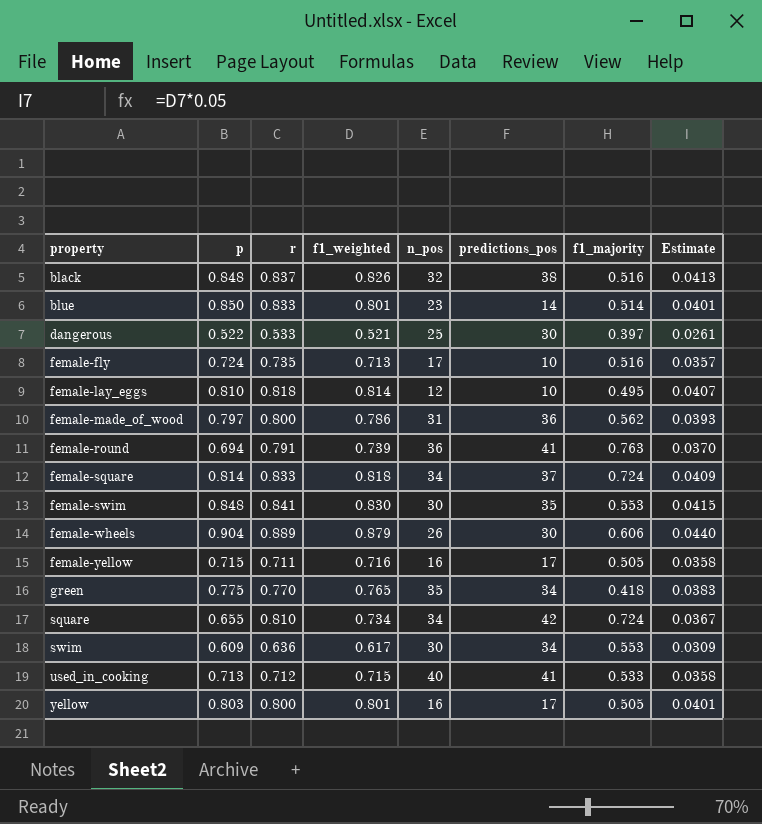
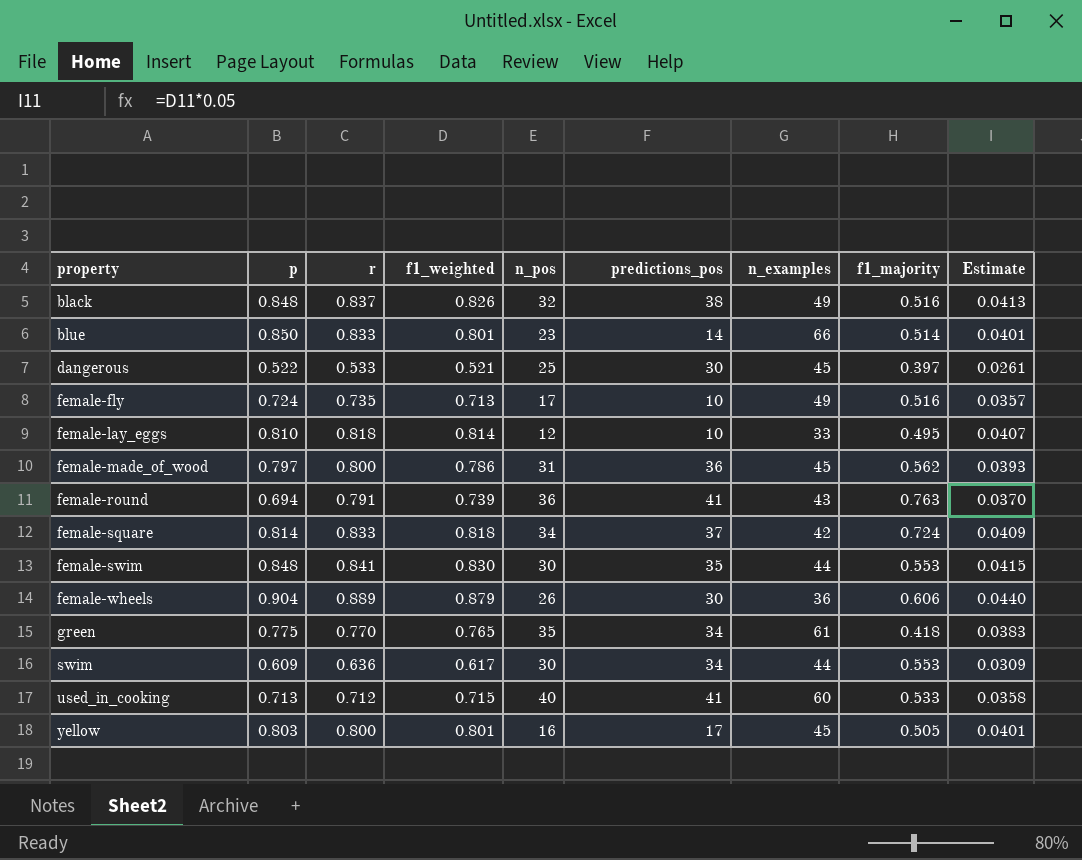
column n_examples | position: none -> 7
row female-yellow: 0.715 | 0.711 | 0.716 | 16 | 17 | 0.505 | 0.0358 -> none
row square: 0.655 | 0.810 | 0.734 | 34 | 42 | 0.724 | 0.0367 -> none

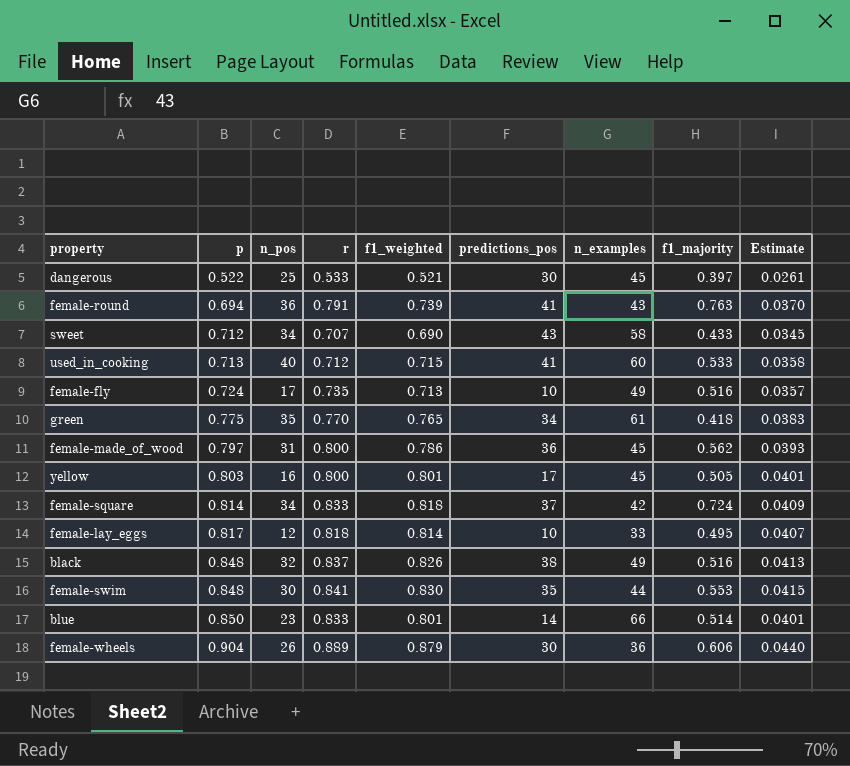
row order: property ascending -> p ascending
column n_pos | position: 5 -> 3
row swim: 0.609 | 0.636 | 0.617 | 30 | 34 | 44 | 0.553 | 0.0309 -> none
row sweet: none -> 0.712 | 34 | 0.707 | 0.690 | 43 | 58 | 0.433 | 0.0345
female-lay_eggs | p: 0.810 -> 0.817

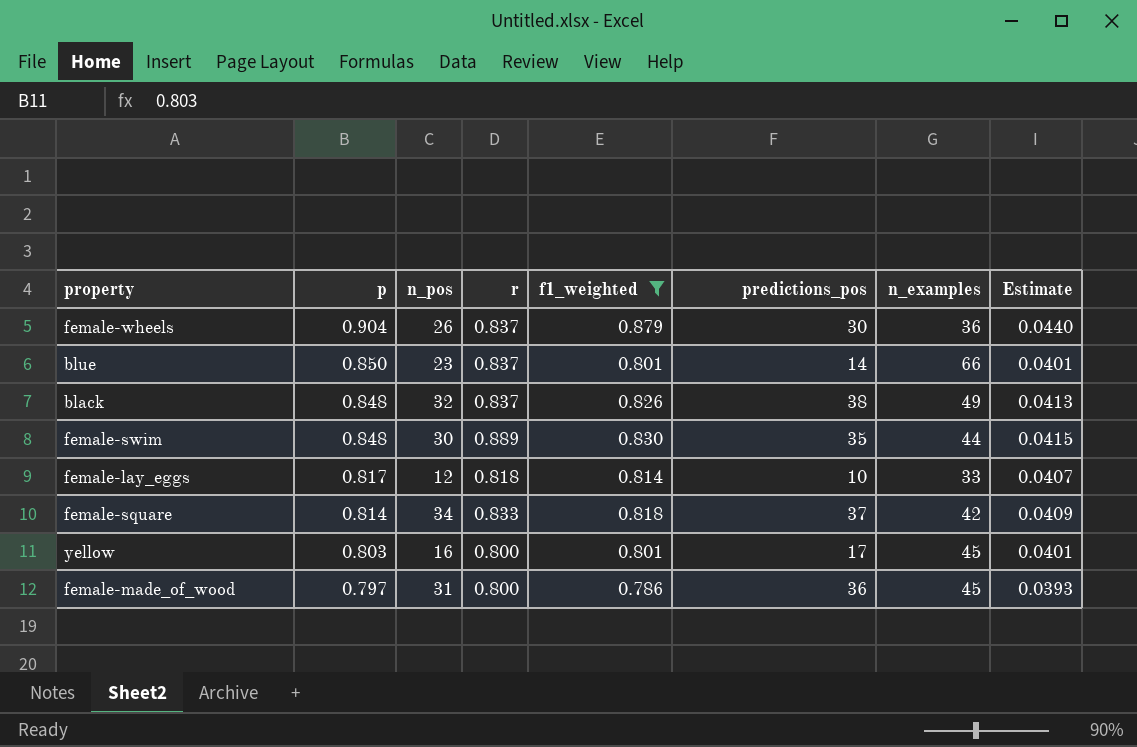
filter: none -> f1_weighted >= 0.786
row order: p ascending -> p descending
column f1_majority | position: 8 -> none
female-wheels | r: 0.889 -> 0.837
blue | r: 0.833 -> 0.837
female-swim | r: 0.841 -> 0.889

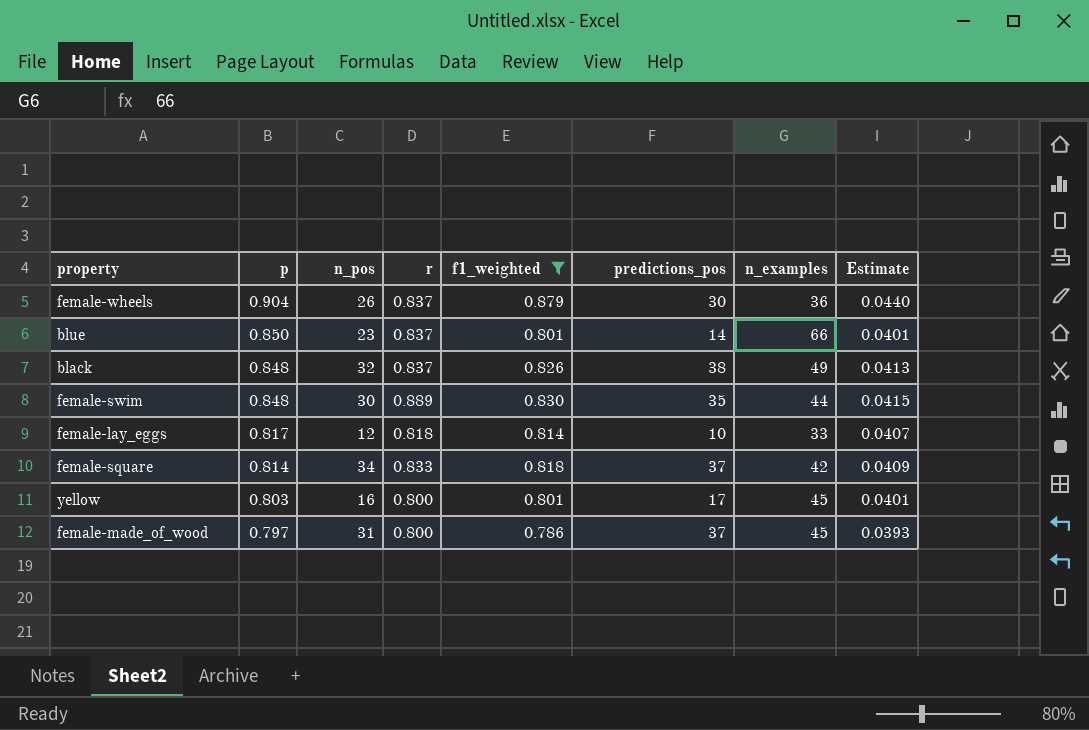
female-made_of_wood | predictions_pos: 36 -> 37

